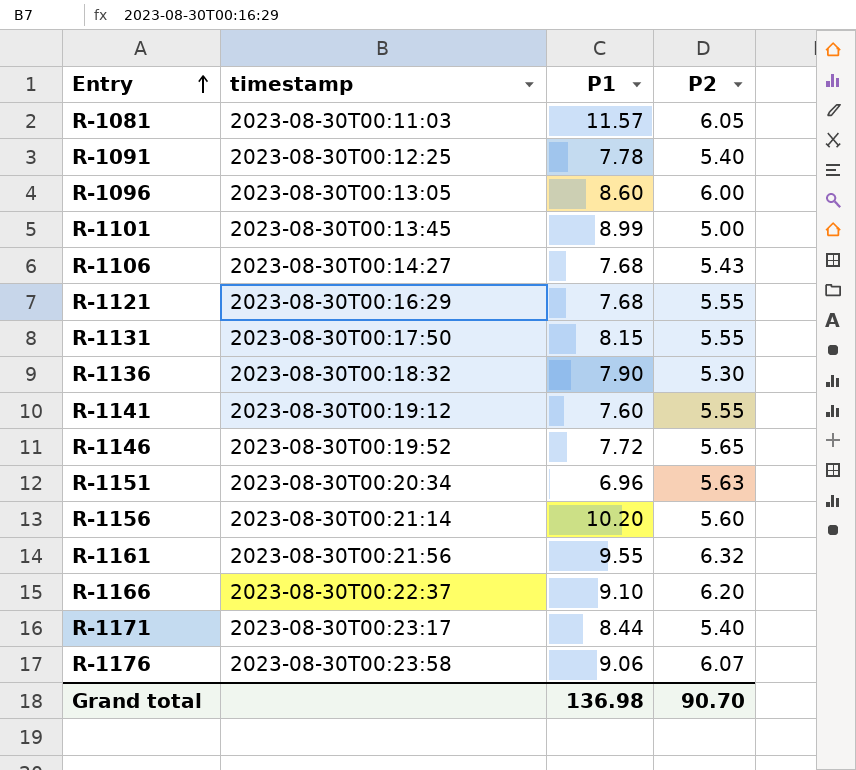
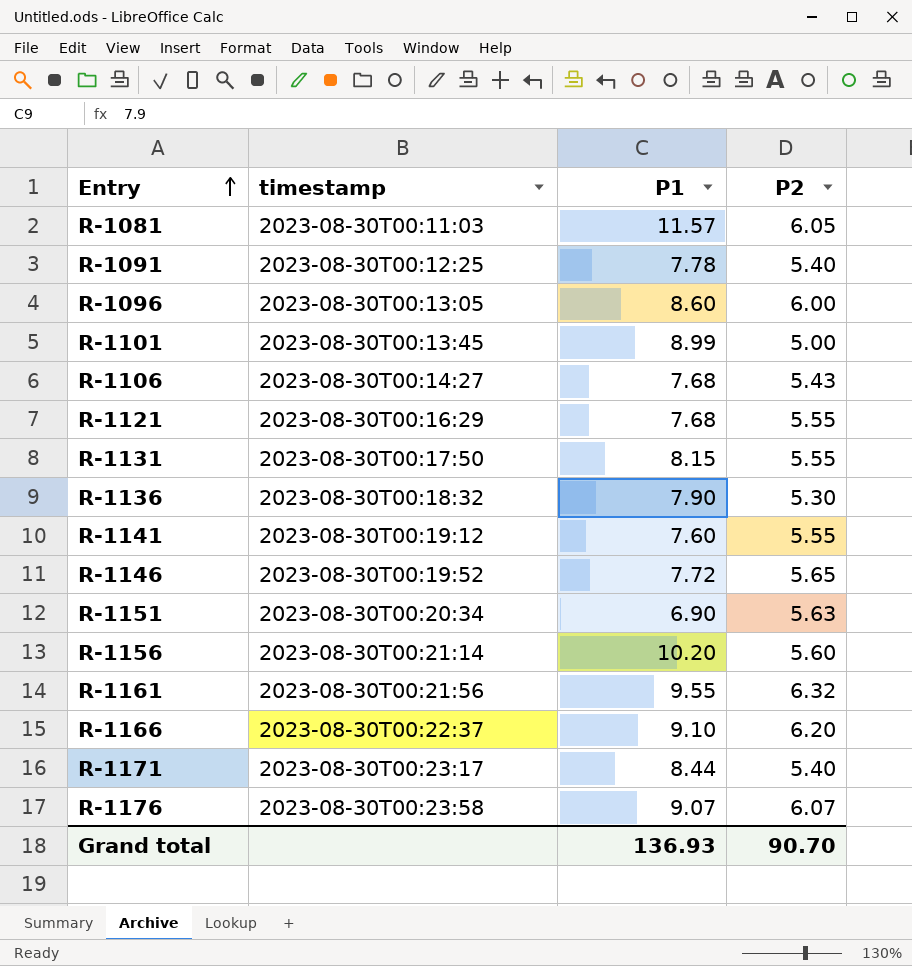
R-1151 | P1: 6.96 -> 6.90
R-1176 | P1: 9.06 -> 9.07
Grand total | P1: 136.98 -> 136.93

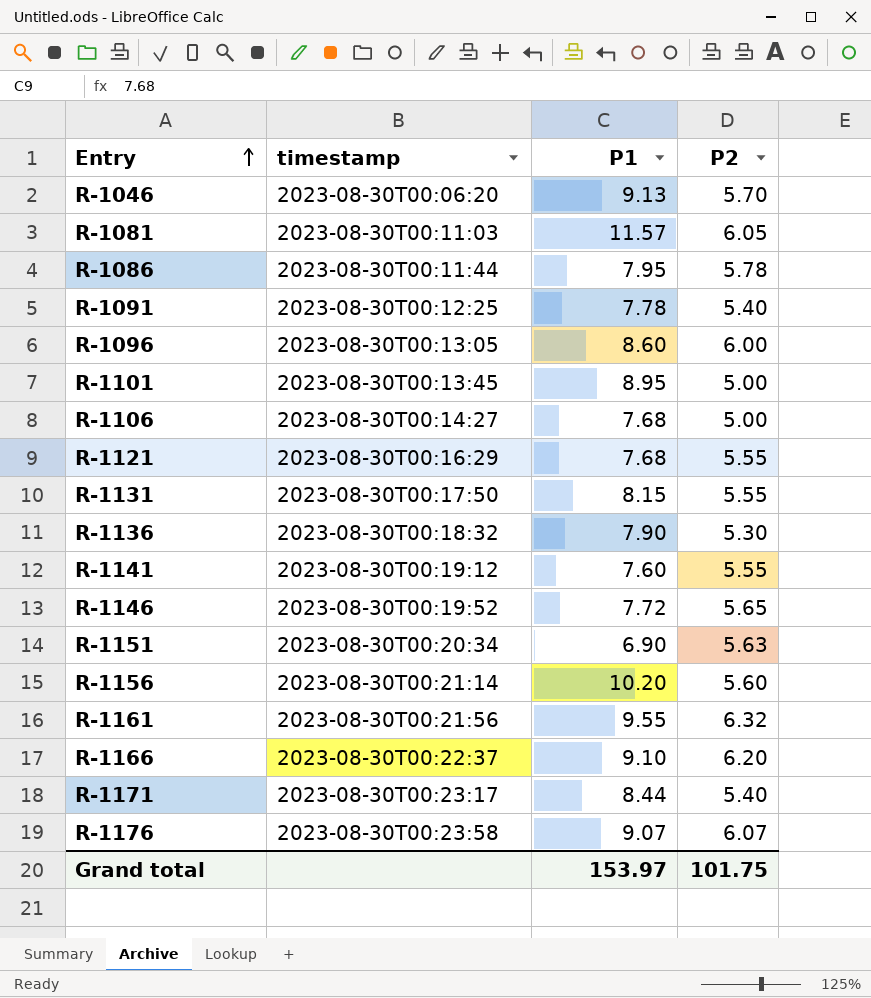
row R-1046: none -> 2023-08-30T00:06:20 | 9.13 | 5.70
row R-1086: none -> 2023-08-30T00:11:44 | 7.95 | 5.78
R-1101 | P1: 8.99 -> 8.95
R-1106 | P2: 5.43 -> 5.00
Grand total | P1: 136.93 -> 153.97
Grand total | P2: 90.70 -> 101.75

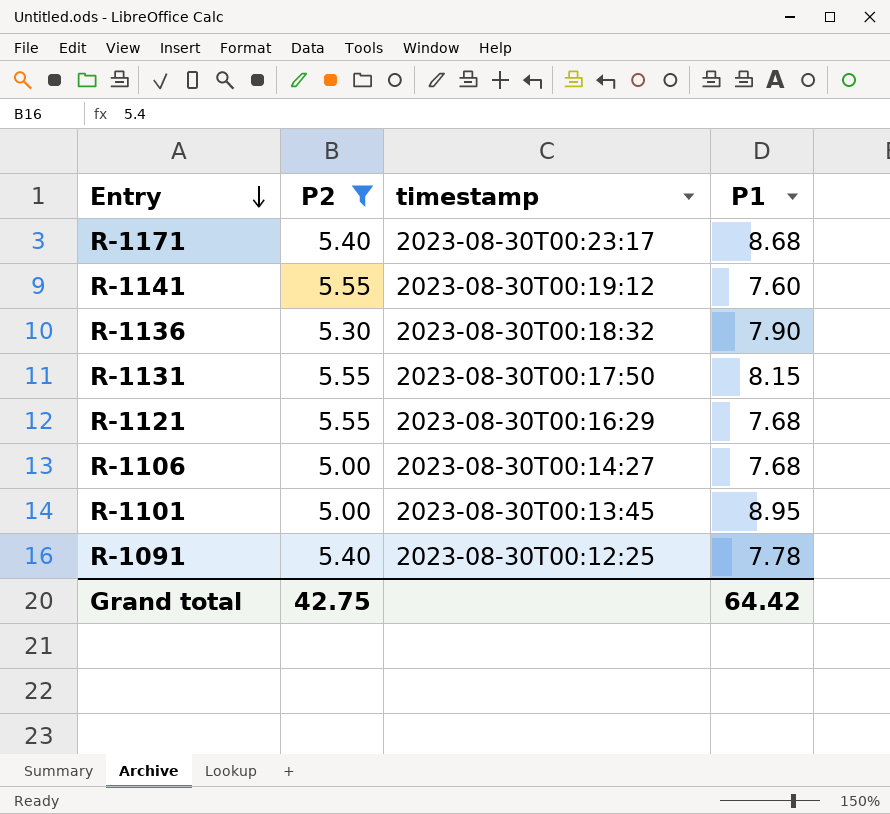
filter: none -> P2 <= 5.55
row order: Entry ascending -> Entry descending
column P2 | position: 4 -> 2
R-1171 | P1: 8.44 -> 8.68
Grand total | P2: 101.75 -> 42.75
Grand total | P1: 153.97 -> 64.42

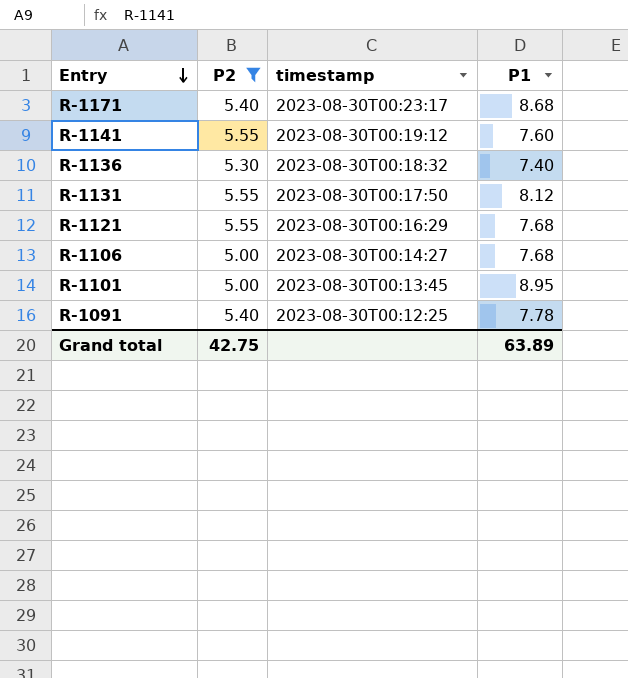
R-1136 | P1: 7.90 -> 7.40
R-1131 | P1: 8.15 -> 8.12
Grand total | P1: 64.42 -> 63.89

